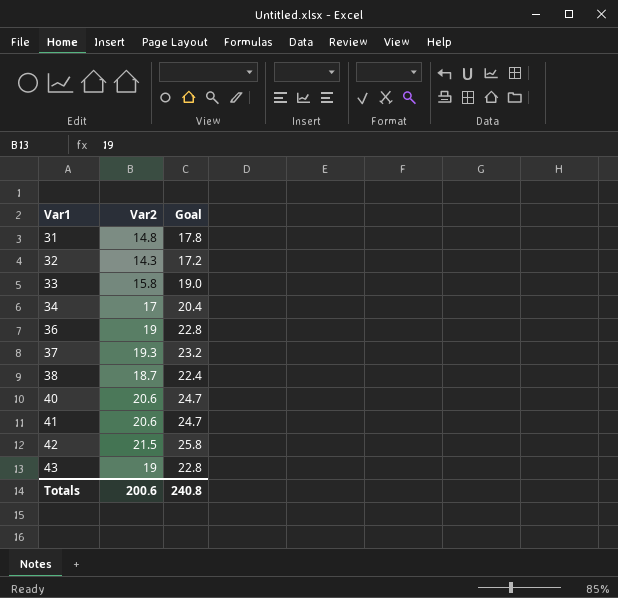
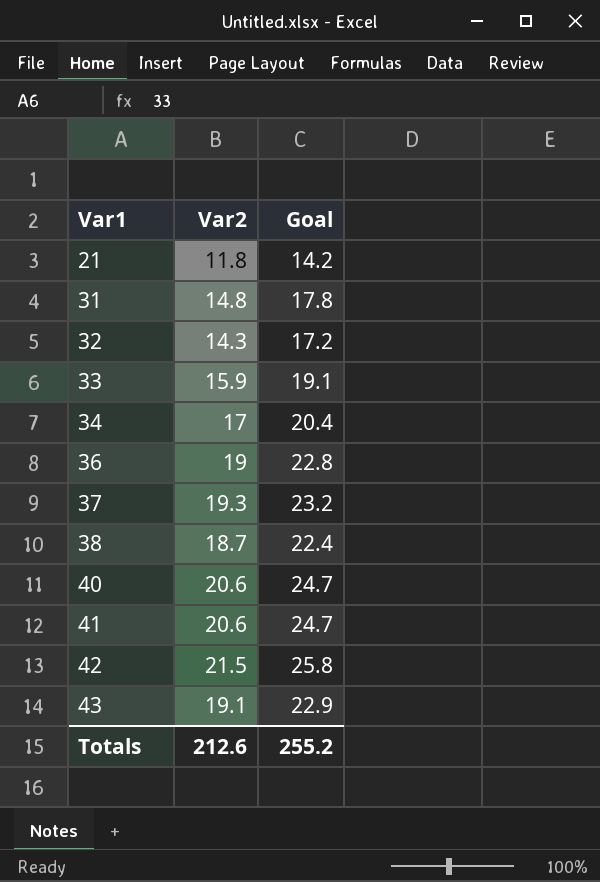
row 21: none -> 11.8 | 14.2
33 | Var2: 15.8 -> 15.9
33 | Goal: 19.0 -> 19.1
43 | Var2: 19 -> 19.1
43 | Goal: 22.8 -> 22.9
Totals | Var2: 200.6 -> 212.6
Totals | Goal: 240.8 -> 255.2

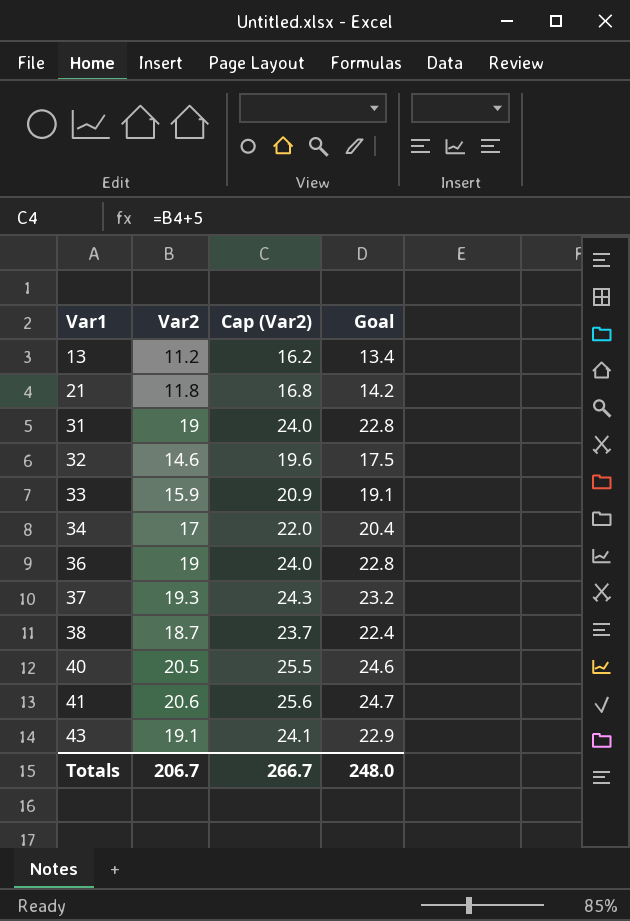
column Cap (Var2) | formula: none -> [Var2] + 5
row 42: 21.5 | 25.8 -> none
row 13: none -> 11.2 | 16.2 | 13.4
31 | Var2: 14.8 -> 19
31 | Goal: 17.8 -> 22.8
32 | Var2: 14.3 -> 14.6
32 | Goal: 17.2 -> 17.5
40 | Var2: 20.6 -> 20.5
40 | Goal: 24.7 -> 24.6
Totals | Var2: 212.6 -> 206.7
Totals | Goal: 255.2 -> 248.0

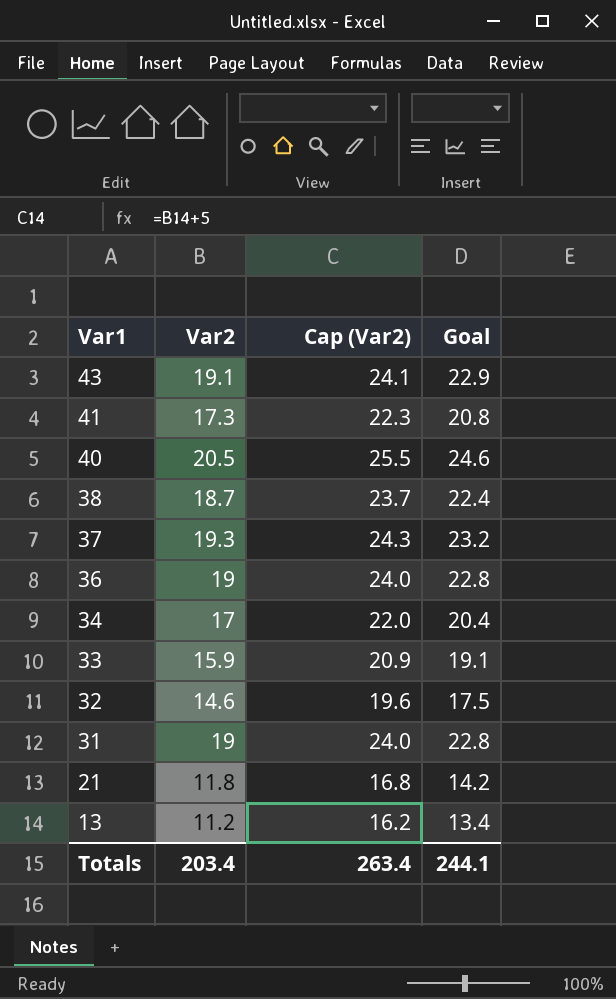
row order: Var1 ascending -> Var1 descending
41 | Var2: 20.6 -> 17.3
41 | Cap (Var2): 25.6 -> 22.3
41 | Goal: 24.7 -> 20.8
Totals | Var2: 206.7 -> 203.4
Totals | Cap (Var2): 266.7 -> 263.4
Totals | Goal: 248.0 -> 244.1

